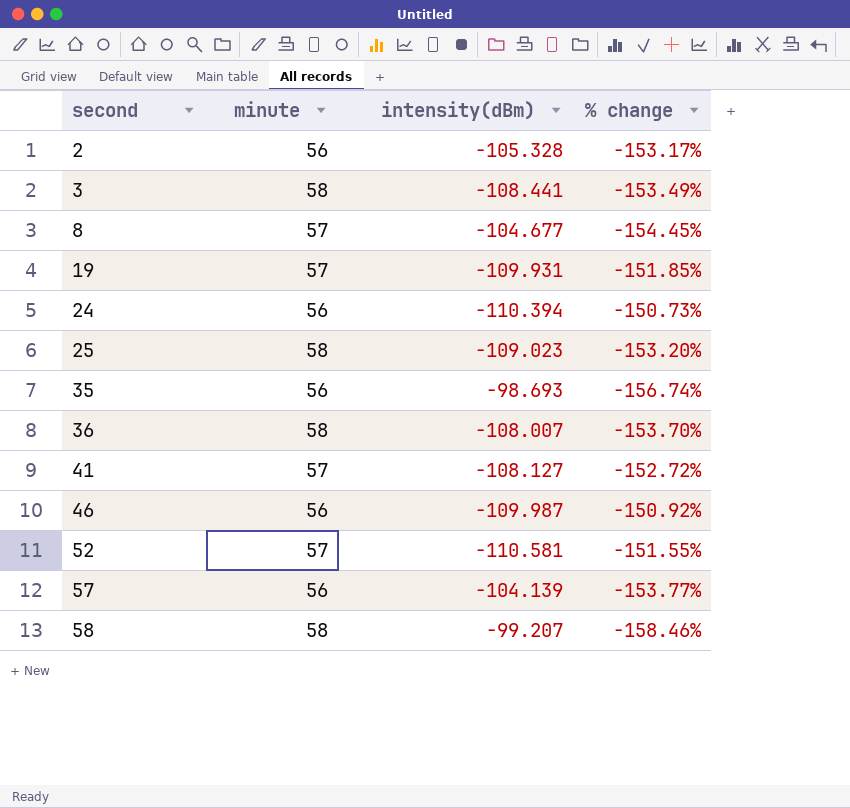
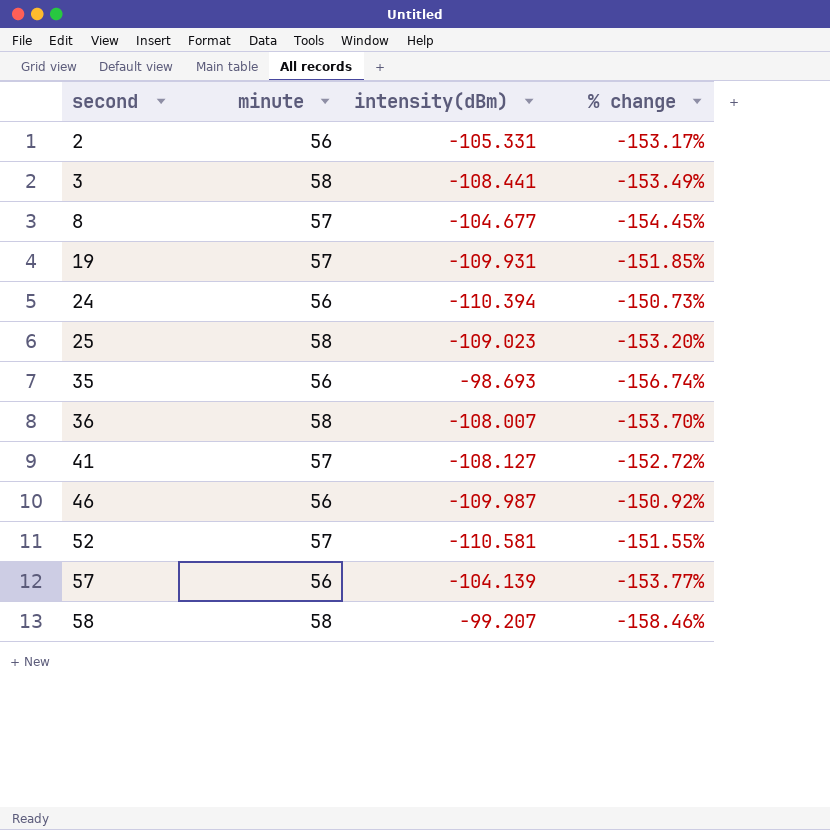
2 | intensity(dBm): -105.328 -> -105.331

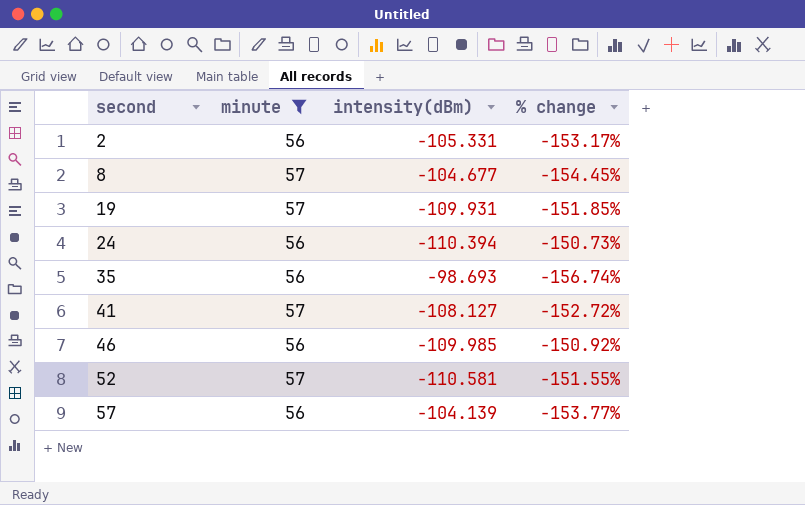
filter: none -> minute != 58
46 | intensity(dBm): -109.987 -> -109.985

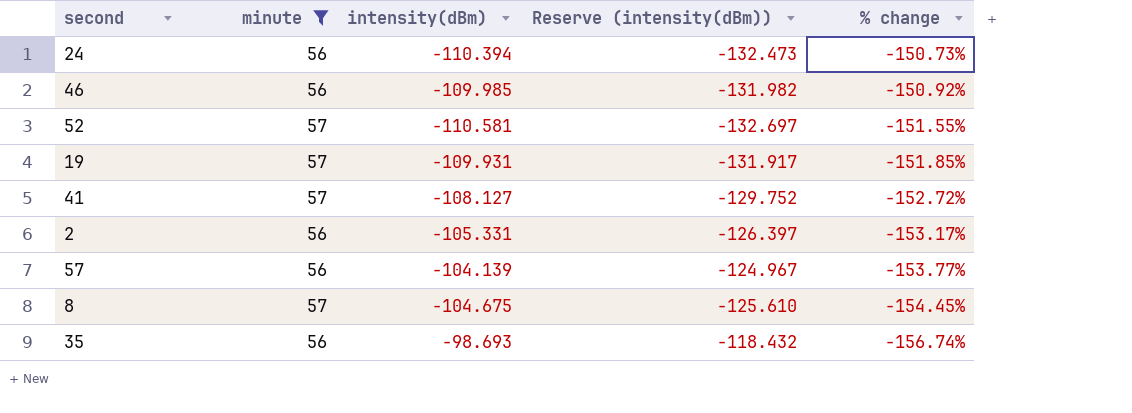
row order: second ascending -> % change descending
column Reserve (intensity(dBm)) | formula: none -> [intensity(dBm)] * 1.2
8 | intensity(dBm): -104.677 -> -104.675

